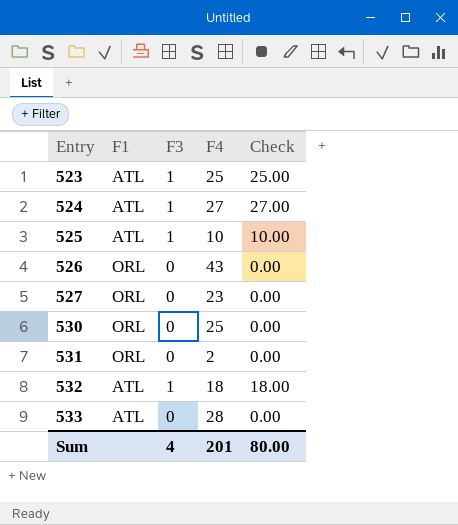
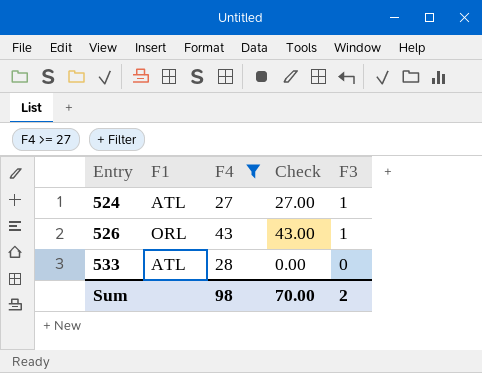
filter: none -> F4 >= 27
column F3 | position: 3 -> 5
526 | Check: 0.00 -> 43.00
526 | F3: 0 -> 1
Sum | F4: 201 -> 98
Sum | Check: 80.00 -> 70.00
Sum | F3: 4 -> 2

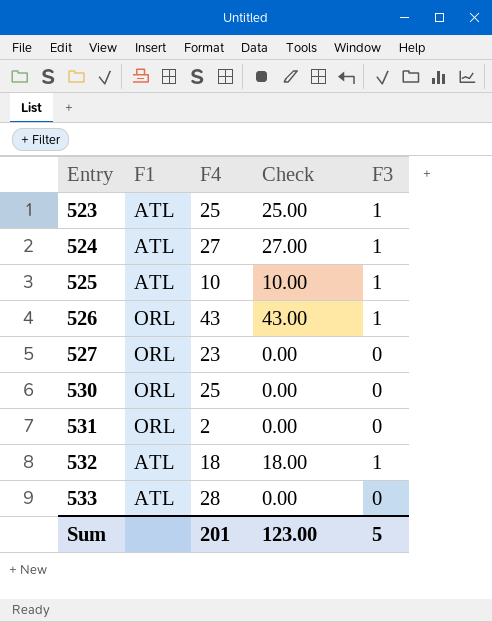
filter: F4 >= 27 -> none
Sum | F4: 98 -> 201
Sum | Check: 70.00 -> 123.00
Sum | F3: 2 -> 5

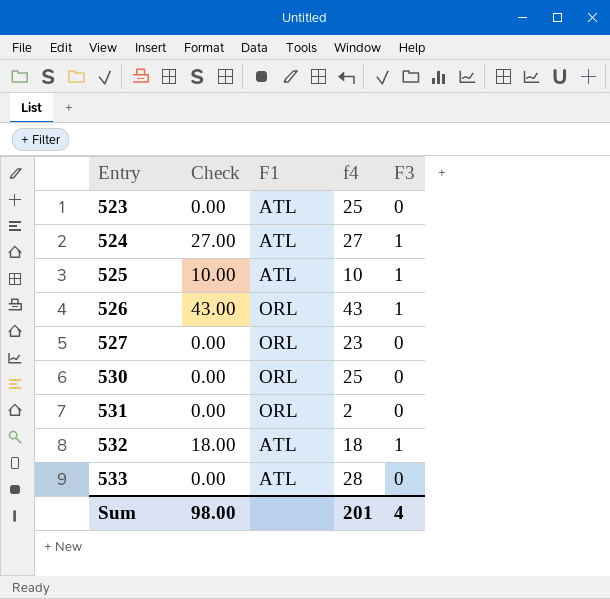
column Check | position: 4 -> 2
column name: F4 -> f4
523 | Check: 25.00 -> 0.00
523 | F3: 1 -> 0
Sum | Check: 123.00 -> 98.00
Sum | F3: 5 -> 4

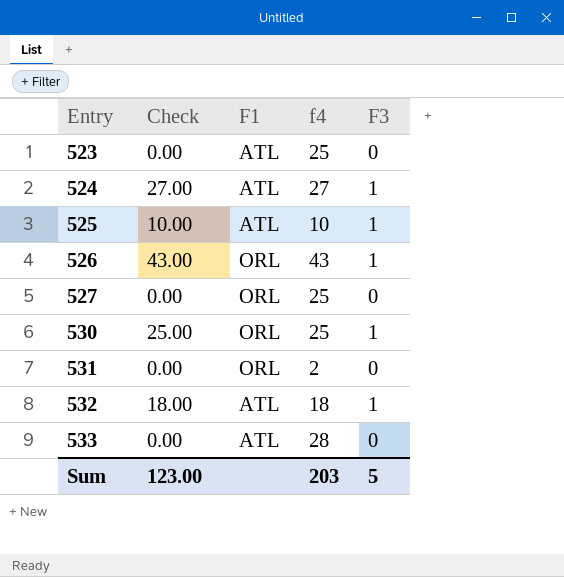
527 | f4: 23 -> 25
530 | Check: 0.00 -> 25.00
530 | F3: 0 -> 1
Sum | Check: 98.00 -> 123.00
Sum | f4: 201 -> 203
Sum | F3: 4 -> 5

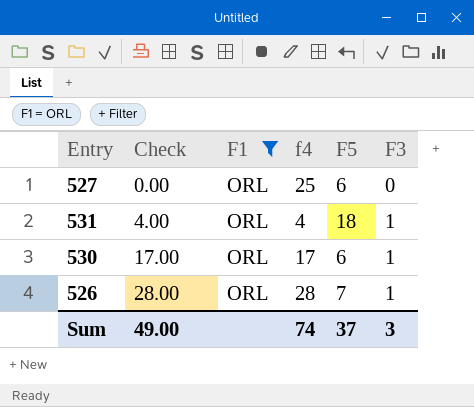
filter: none -> F1 = ORL
row order: Entry ascending -> Check ascending
column F5 | position: none -> 5
531 | Check: 0.00 -> 4.00
531 | f4: 2 -> 4
531 | F3: 0 -> 1
530 | Check: 25.00 -> 17.00
530 | f4: 25 -> 17
526 | Check: 43.00 -> 28.00
526 | f4: 43 -> 28
Sum | Check: 123.00 -> 49.00
Sum | f4: 203 -> 74
Sum | F3: 5 -> 3

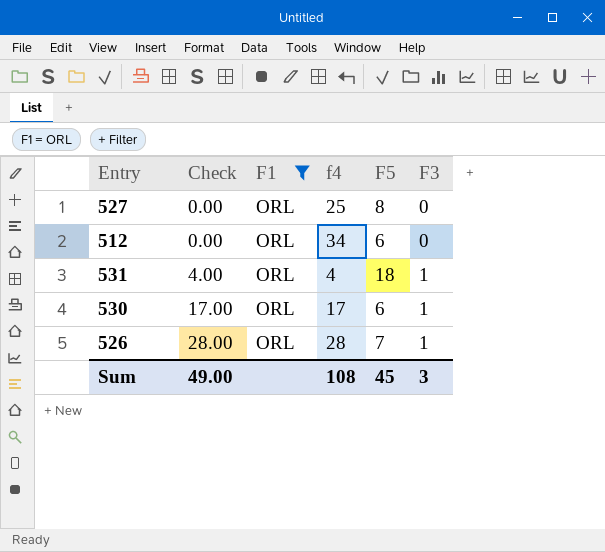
527 | F5: 6 -> 8
row 512: none -> 0.00 | ORL | 34 | 6 | 0
Sum | f4: 74 -> 108
Sum | F5: 37 -> 45

